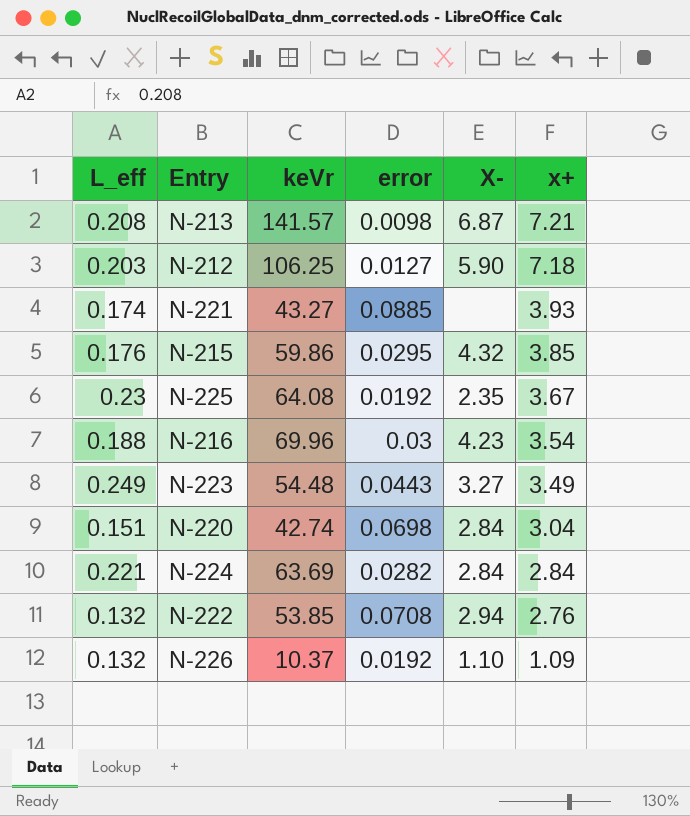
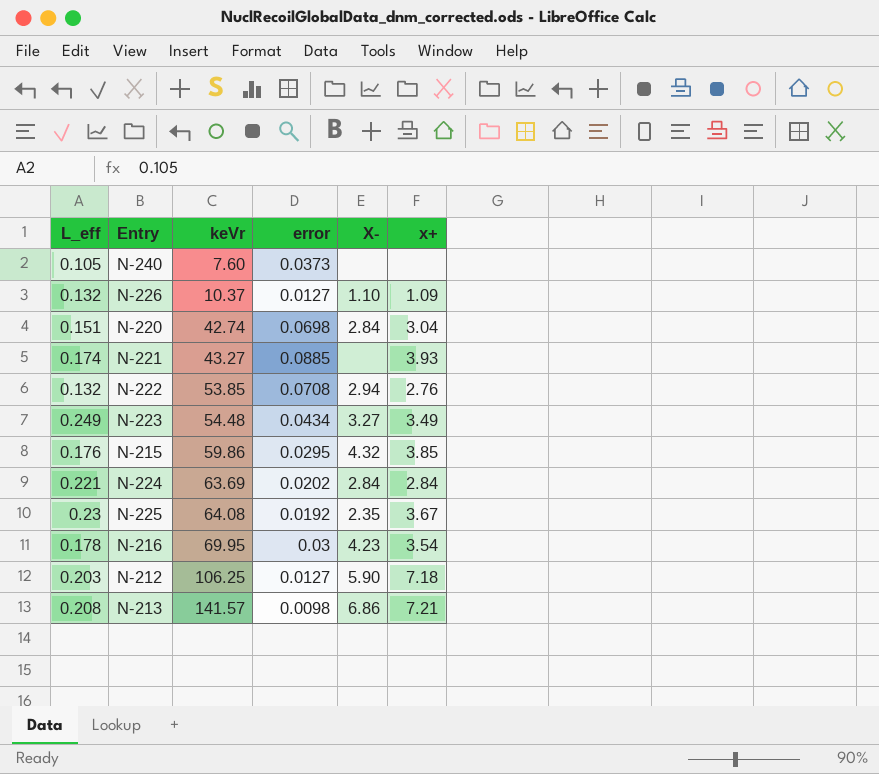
row order: x+ descending -> keVr ascending
row N-240: none -> 0.105 | 7.60 | 0.0373 | none | none
N-226 | error: 0.0192 -> 0.0127
N-223 | error: 0.0443 -> 0.0434
N-224 | error: 0.0282 -> 0.0202
N-216 | L_eff: 0.188 -> 0.178
N-216 | keVr: 69.96 -> 69.95
N-213 | X-: 6.87 -> 6.86

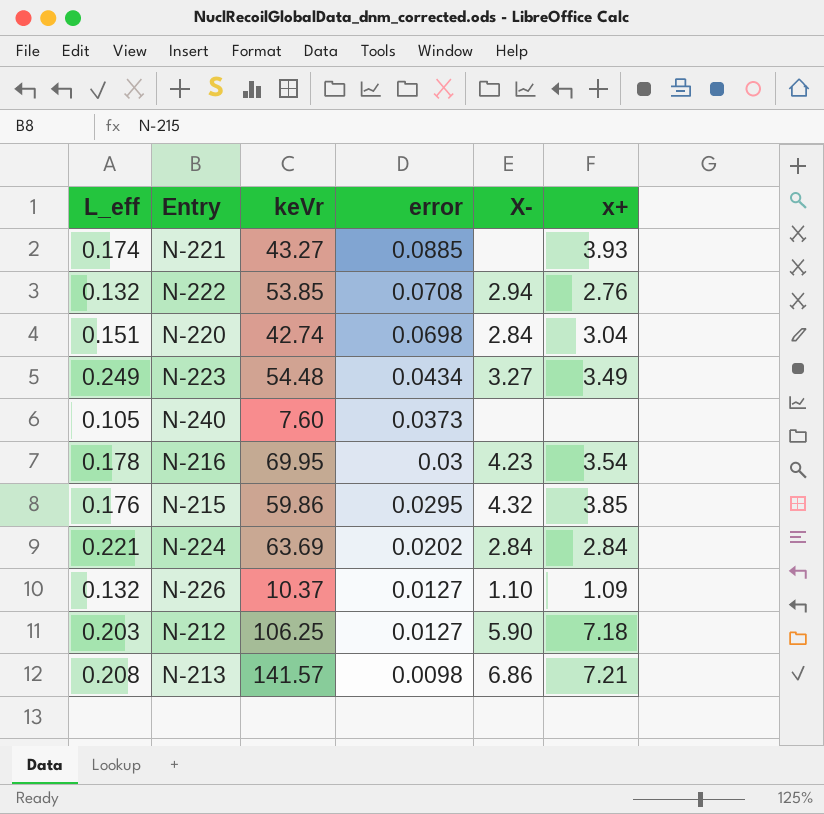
row order: keVr ascending -> error descending
row N-225: 0.23 | 64.08 | 0.0192 | 2.35 | 3.67 -> none

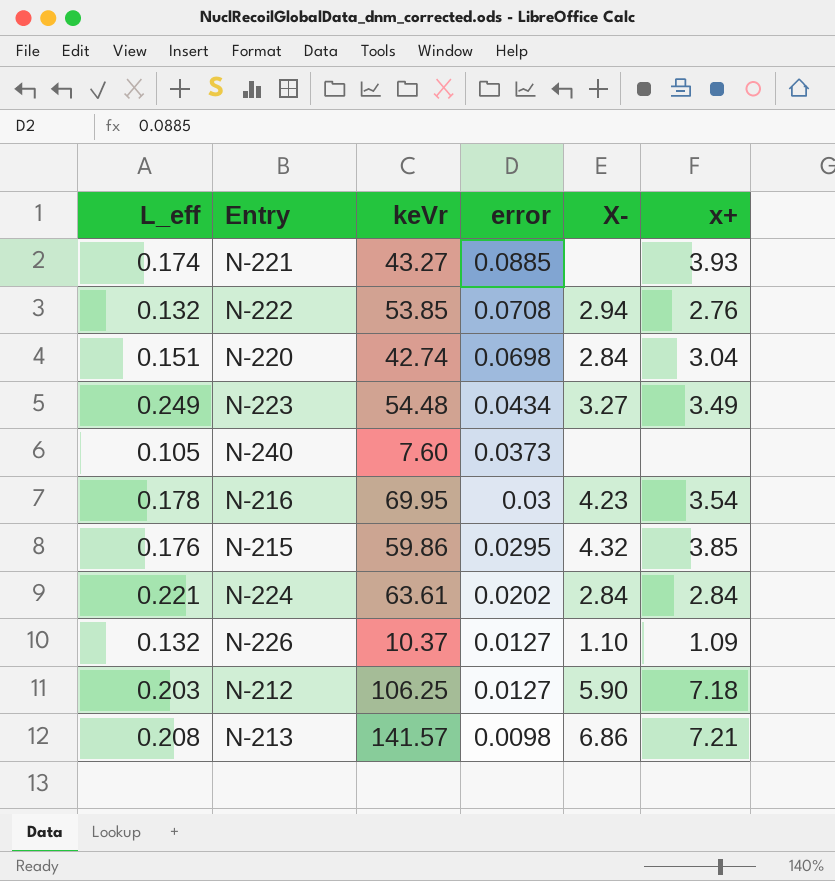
N-224 | keVr: 63.69 -> 63.61

